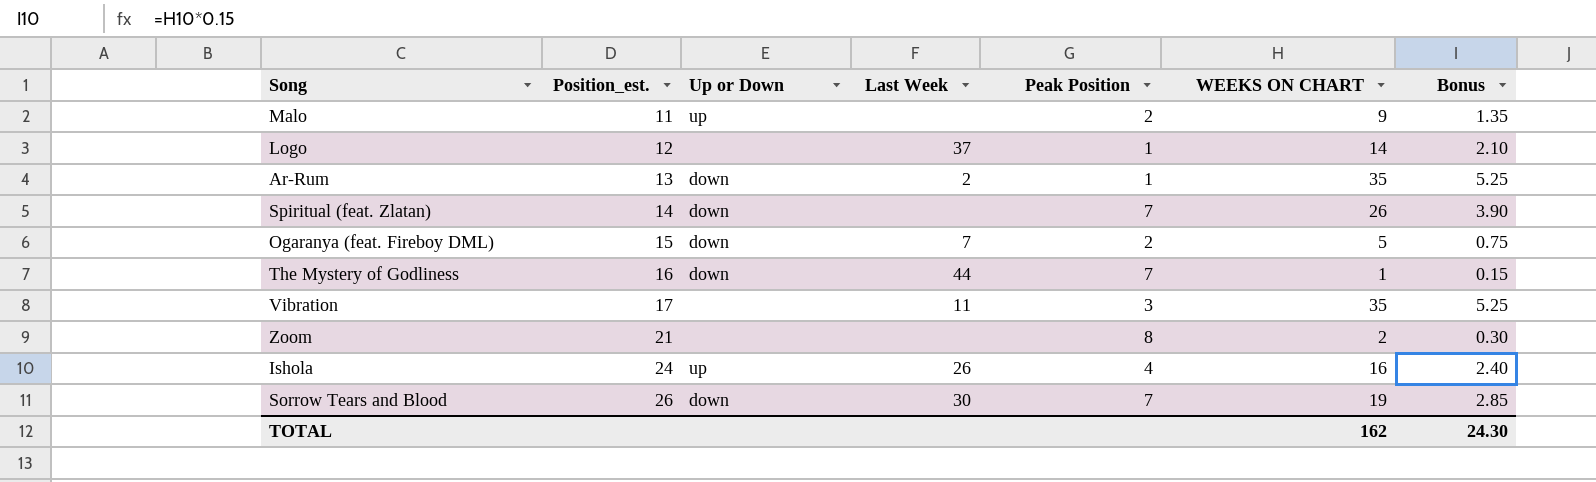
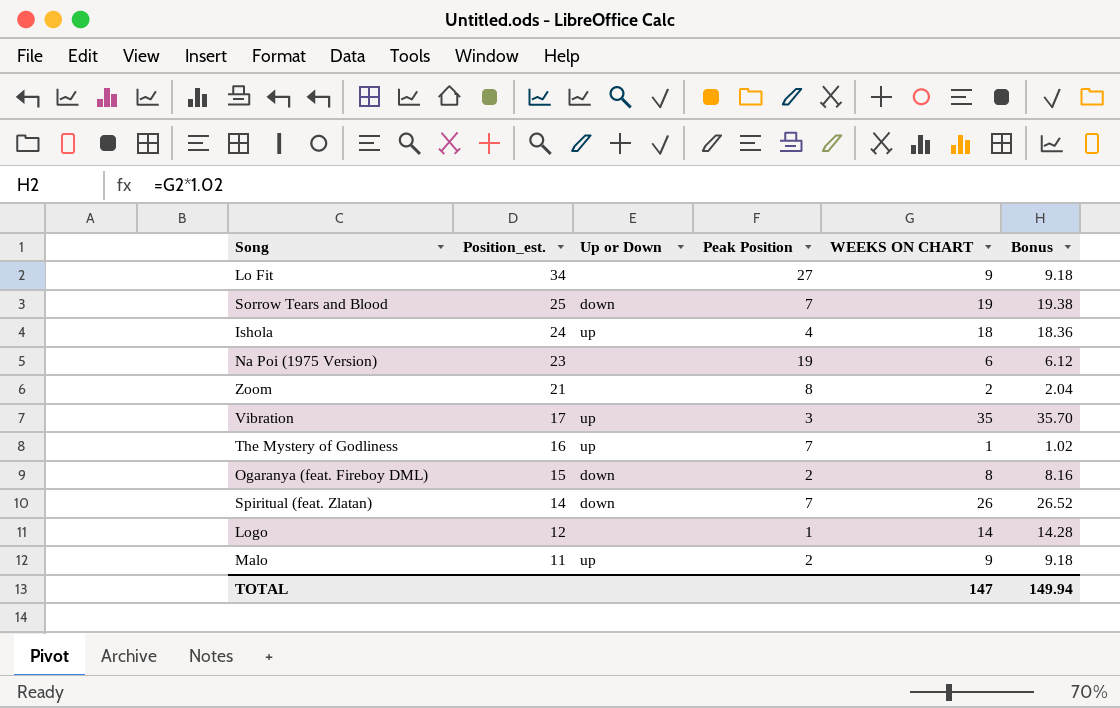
row order: Position_est. ascending -> Position_est. descending
column Last Week | position: 4 -> none
column Bonus | formula: [WEEKS ON CHART] * 0.15 -> [WEEKS ON CHART] * 1.02
row Ar-Rum: 13 | down | 2 | 1 | 35 | 5.25 -> none
row Lo Fit: none -> 34 | none | 27 | 9 | 9.18
Sorrow Tears and Blood | Position_est.: 26 -> 25
Ishola | WEEKS ON CHART: 16 -> 18
row Na Poi (1975 Version): none -> 23 | none | 19 | 6 | 6.12
Vibration | Up or Down: none -> up
The Mystery of Godliness | Up or Down: down -> up
Ogaranya (feat. Fireboy DML) | WEEKS ON CHART: 5 -> 8
TOTAL | WEEKS ON CHART: 162 -> 147
TOTAL | Bonus: 24.30 -> 149.94

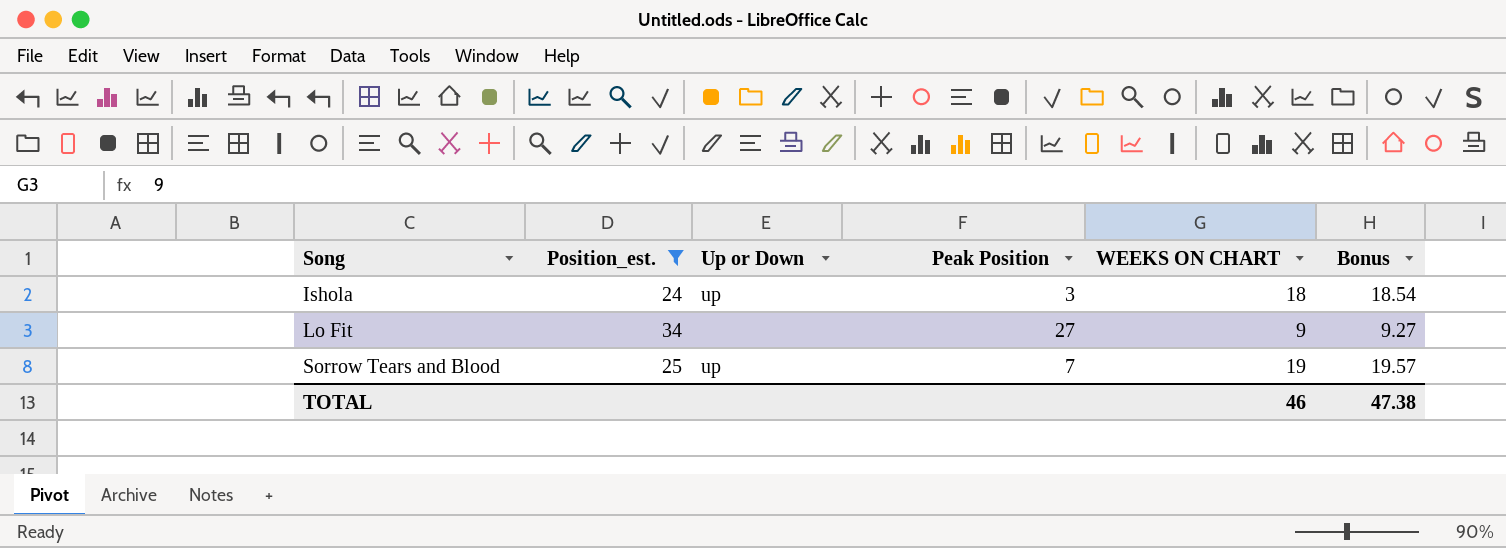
filter: none -> Position_est. >= 24
row order: Position_est. descending -> Song ascending
column Bonus | formula: [WEEKS ON CHART] * 1.02 -> [WEEKS ON CHART] * 1.03
Ishola | Peak Position: 4 -> 3
Sorrow Tears and Blood | Up or Down: down -> up
TOTAL | WEEKS ON CHART: 147 -> 46
TOTAL | Bonus: 149.94 -> 47.38

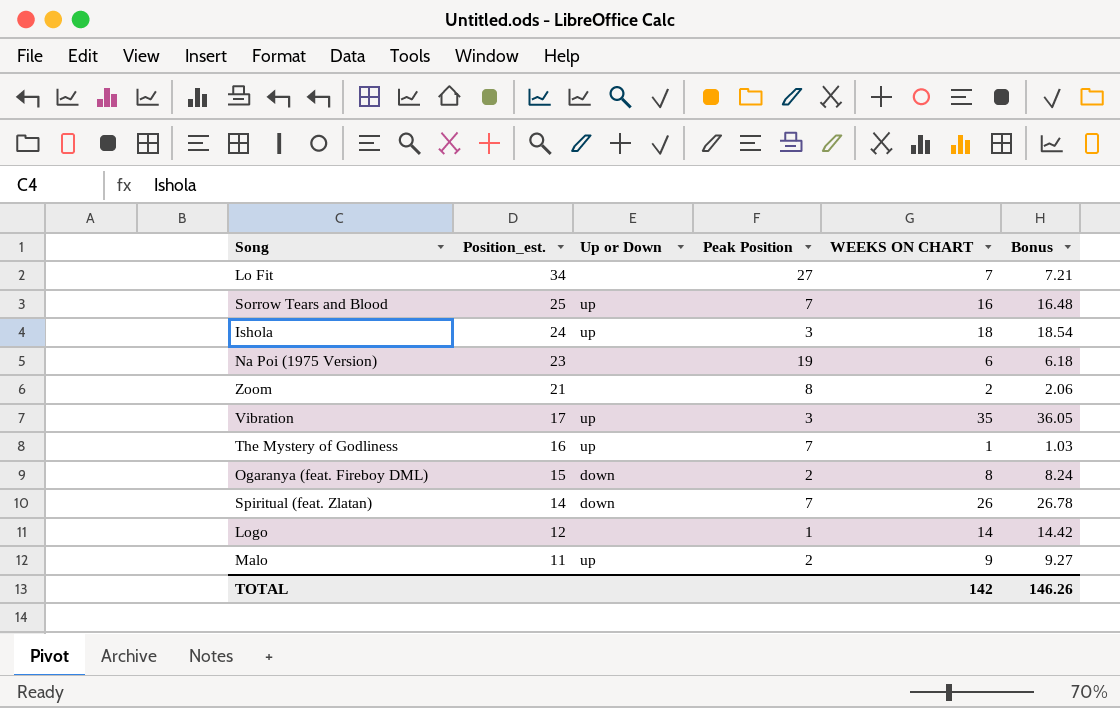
filter: Position_est. >= 24 -> none
row order: Song ascending -> Position_est. descending
Lo Fit | WEEKS ON CHART: 9 -> 7
Lo Fit | Bonus: 9.27 -> 7.21
Sorrow Tears and Blood | WEEKS ON CHART: 19 -> 16
Sorrow Tears and Blood | Bonus: 19.57 -> 16.48
TOTAL | WEEKS ON CHART: 46 -> 142
TOTAL | Bonus: 47.38 -> 146.26

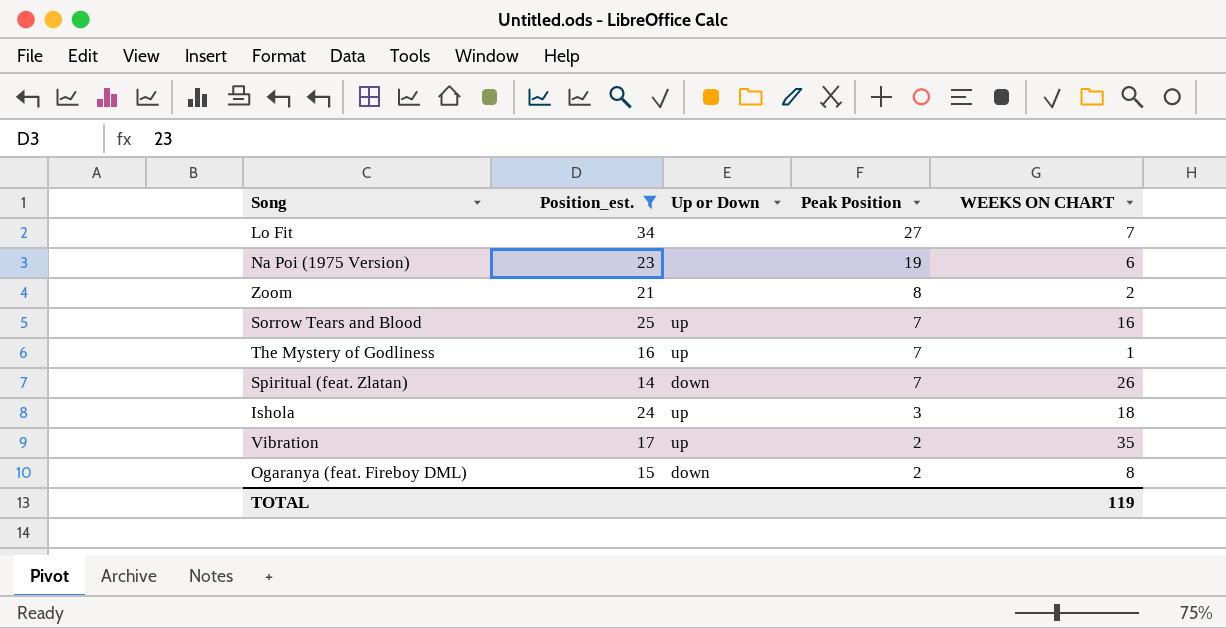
filter: none -> Position_est. >= 14
row order: Position_est. descending -> Peak Position descending
column Bonus | formula: [WEEKS ON CHART] * 1.03 -> none
Vibration | Peak Position: 3 -> 2
TOTAL | WEEKS ON CHART: 142 -> 119

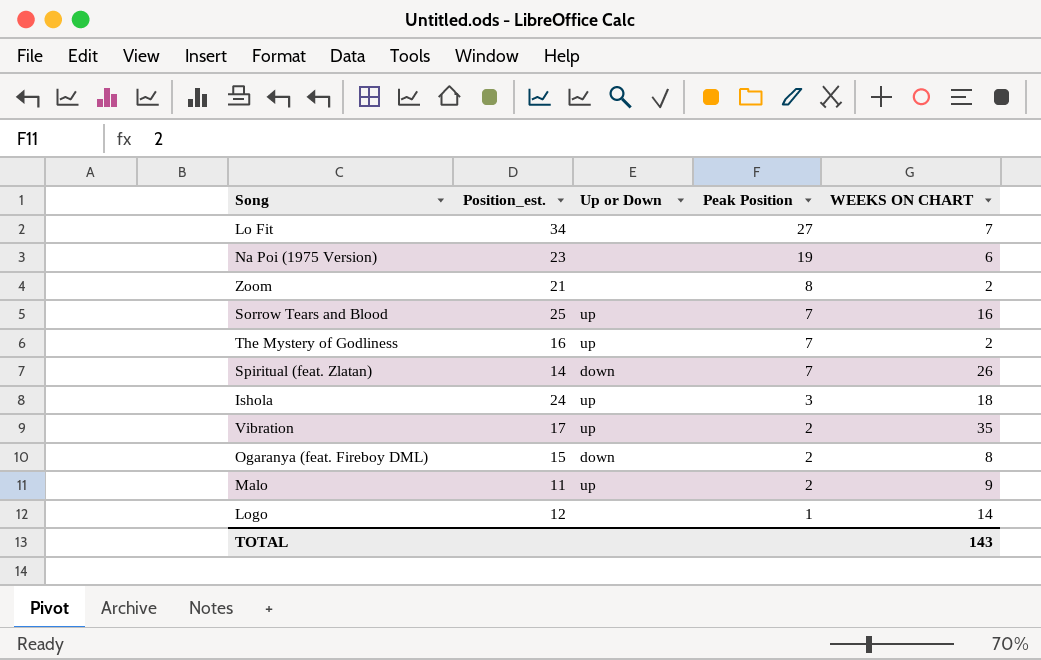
filter: Position_est. >= 14 -> none
The Mystery of Godliness | WEEKS ON CHART: 1 -> 2
TOTAL | WEEKS ON CHART: 119 -> 143

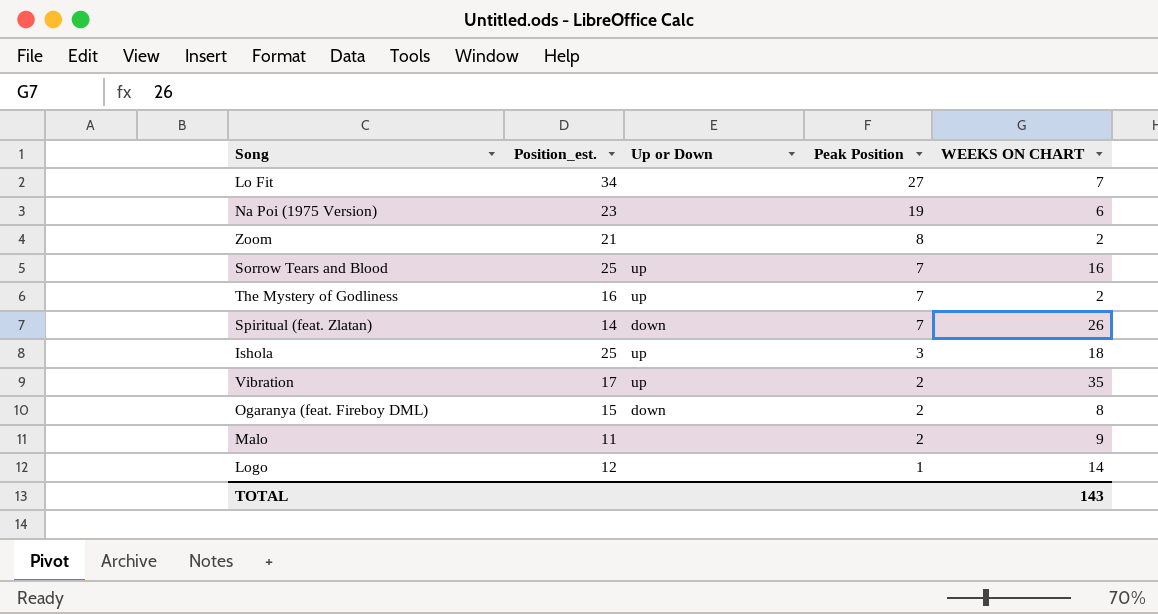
Ishola | Position_est.: 24 -> 25
Malo | Up or Down: up -> none

